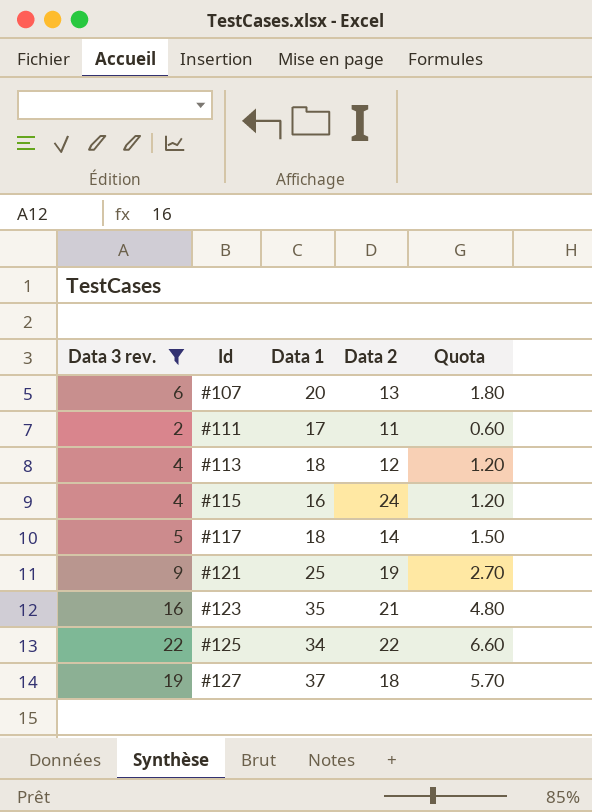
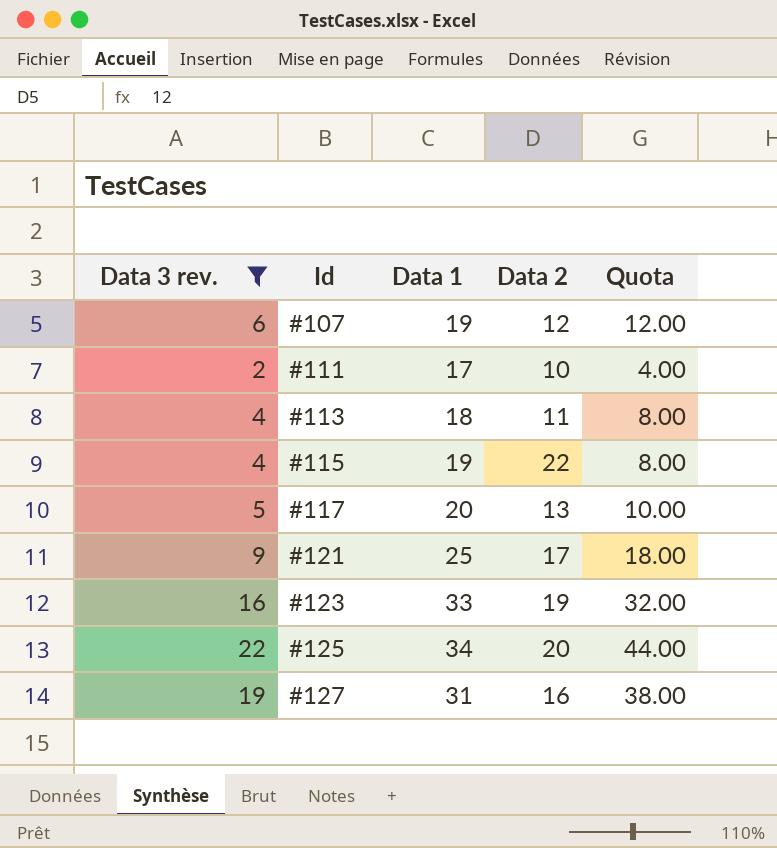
column Quota | formula: [Data 3 rev.] * 0.3 -> [Data 3 rev.] * 2
#107 | Data 1: 20 -> 19
#107 | Data 2: 13 -> 12
#111 | Data 2: 11 -> 10
#113 | Data 2: 12 -> 11
#115 | Data 1: 16 -> 19
#115 | Data 2: 24 -> 22
#117 | Data 1: 18 -> 20
#117 | Data 2: 14 -> 13
#121 | Data 2: 19 -> 17
#123 | Data 1: 35 -> 33
#123 | Data 2: 21 -> 19
#125 | Data 2: 22 -> 20
#127 | Data 1: 37 -> 31
#127 | Data 2: 18 -> 16

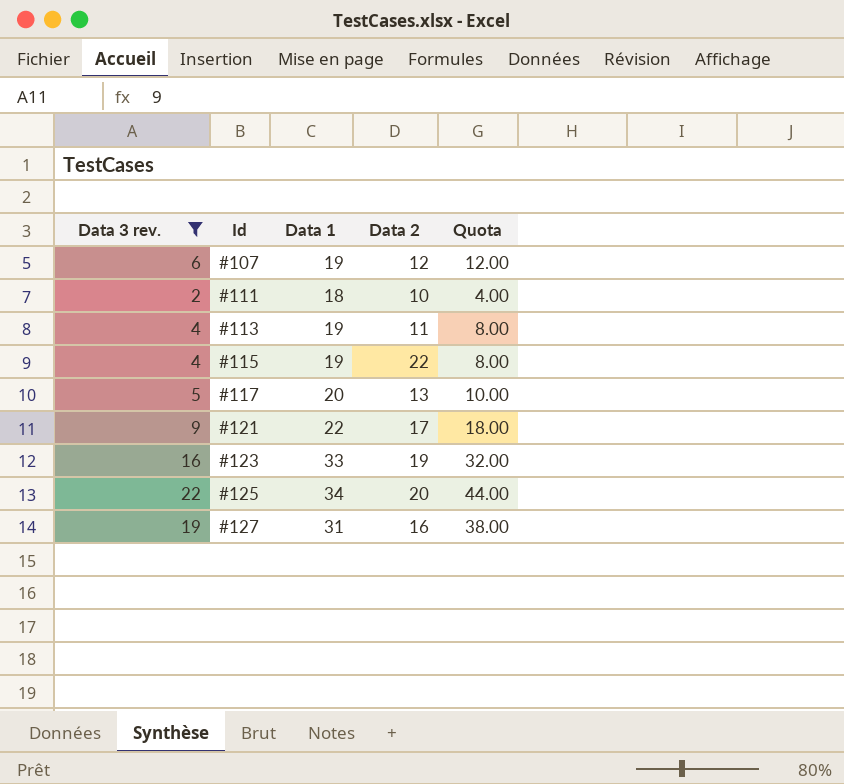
#111 | Data 1: 17 -> 18
#113 | Data 1: 18 -> 19
#121 | Data 1: 25 -> 22

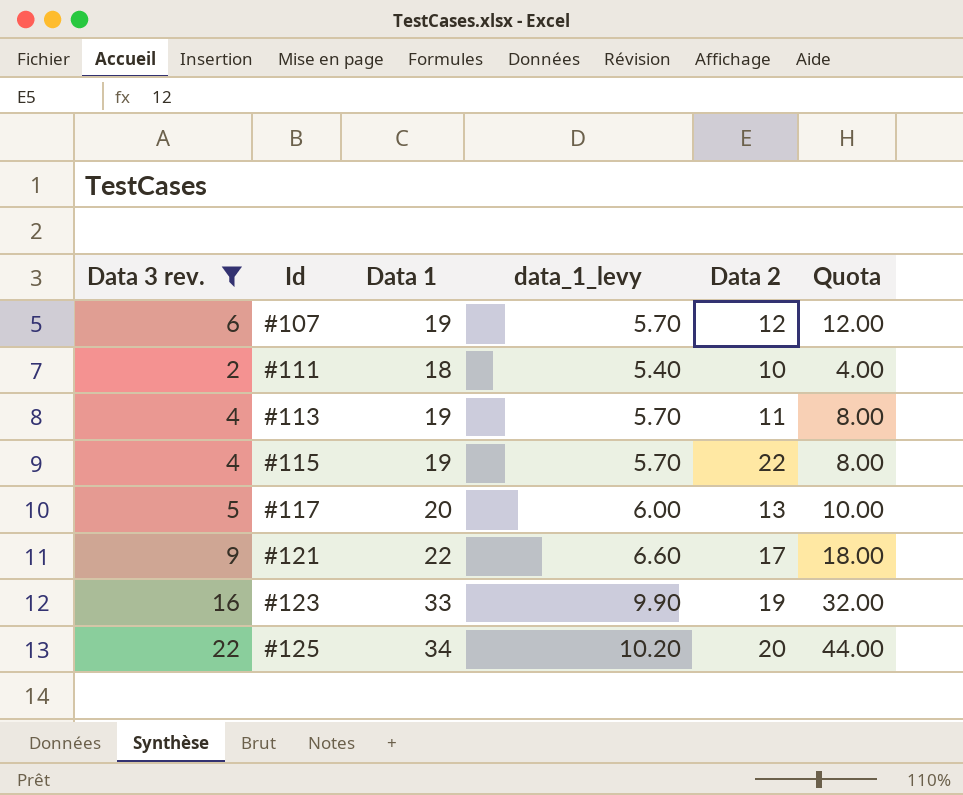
column data_1_levy | formula: none -> [Data 1] * 0.3
row #127: 19 | 31 | 16 | 38.00 -> none

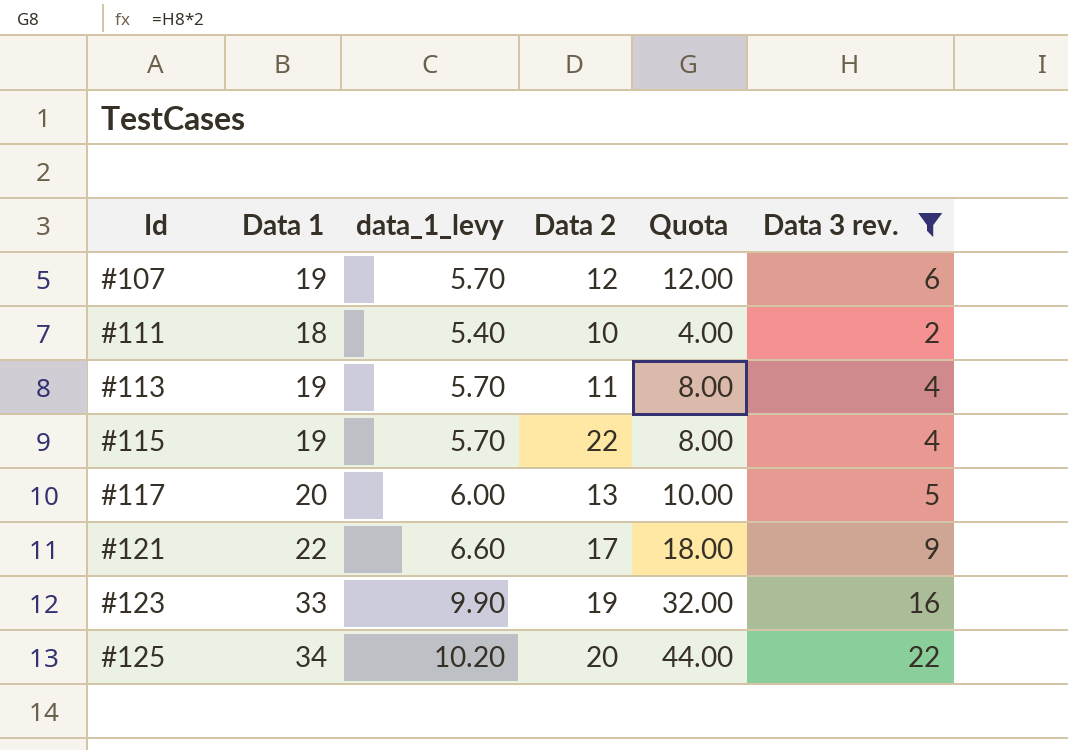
column Data 3 rev. | position: 1 -> 6

